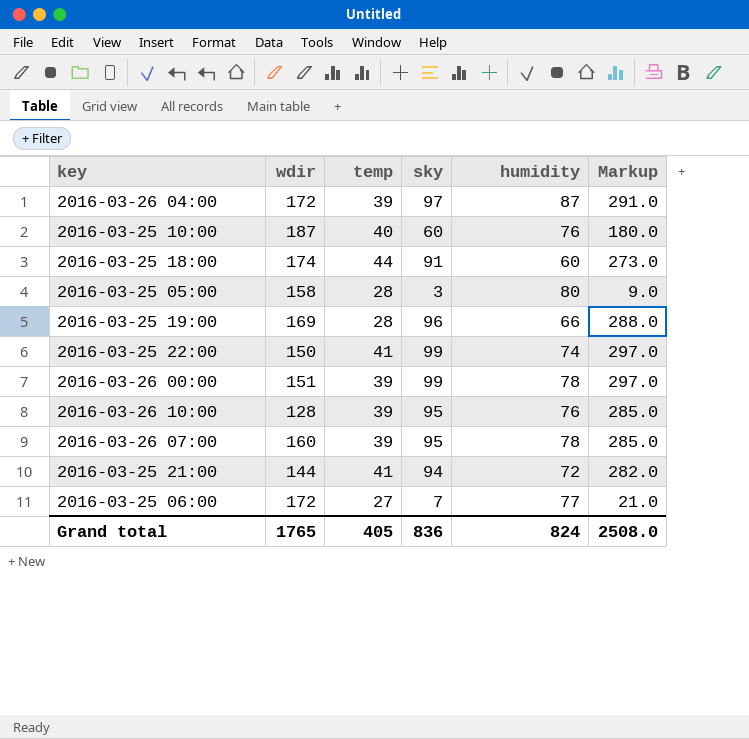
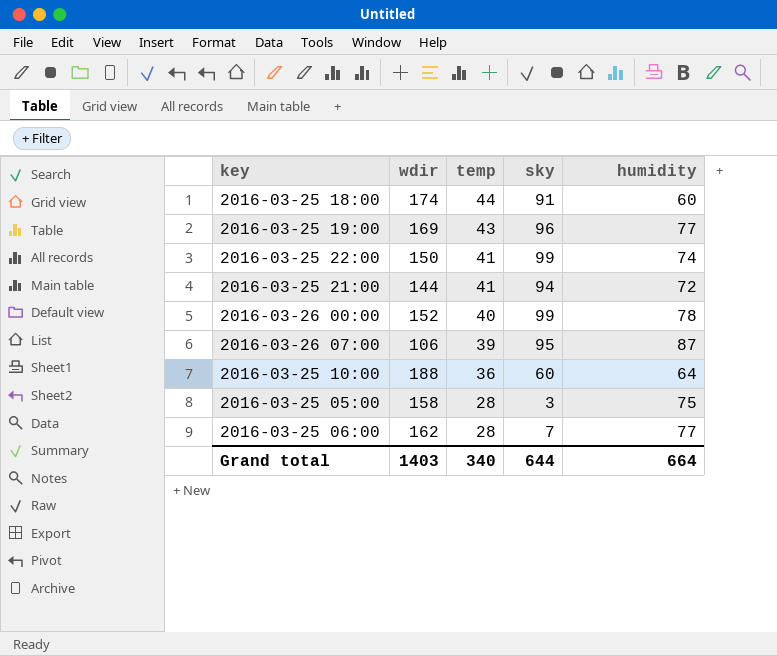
row order: none -> temp descending
column Markup | formula: [sky] * 3 -> none
row 2016-03-26 04:00: 172 | 39 | 97 | 87 | 291.0 -> none
row 2016-03-26 10:00: 128 | 39 | 95 | 76 | 285.0 -> none
2016-03-25 19:00 | temp: 28 -> 43
2016-03-25 19:00 | humidity: 66 -> 77
2016-03-26 00:00 | wdir: 151 -> 152
2016-03-26 00:00 | temp: 39 -> 40
2016-03-26 07:00 | wdir: 160 -> 106
2016-03-26 07:00 | humidity: 78 -> 87
2016-03-25 10:00 | wdir: 187 -> 188
2016-03-25 10:00 | temp: 40 -> 36
2016-03-25 10:00 | humidity: 76 -> 64
2016-03-25 05:00 | humidity: 80 -> 75
2016-03-25 06:00 | wdir: 172 -> 162
2016-03-25 06:00 | temp: 27 -> 28
Grand total | wdir: 1765 -> 1403
Grand total | temp: 405 -> 340
Grand total | sky: 836 -> 644
Grand total | humidity: 824 -> 664

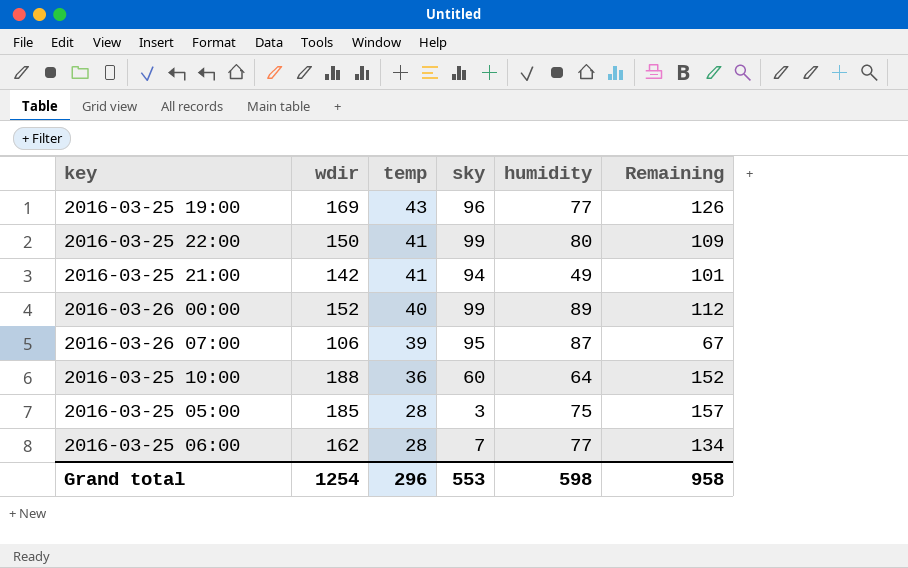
column Remaining | formula: none -> [wdir] - [temp]
row 2016-03-25 18:00: 174 | 44 | 91 | 60 -> none
2016-03-25 22:00 | humidity: 74 -> 80
2016-03-25 21:00 | wdir: 144 -> 142
2016-03-25 21:00 | humidity: 72 -> 49
2016-03-26 00:00 | humidity: 78 -> 89
2016-03-25 05:00 | wdir: 158 -> 185
Grand total | wdir: 1403 -> 1254
Grand total | temp: 340 -> 296
Grand total | sky: 644 -> 553
Grand total | humidity: 664 -> 598

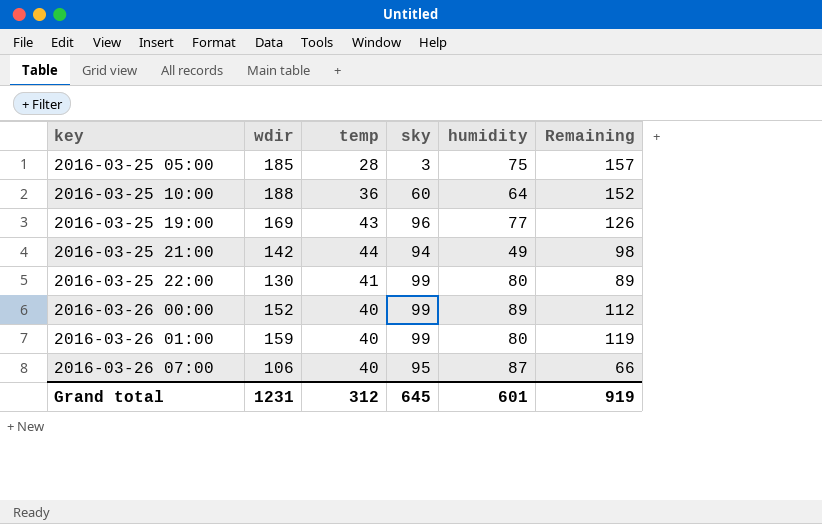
row order: temp descending -> key ascending
row 2016-03-25 06:00: 162 | 28 | 7 | 77 | 134 -> none
2016-03-25 21:00 | temp: 41 -> 44
2016-03-25 21:00 | Remaining: 101 -> 98
2016-03-25 22:00 | wdir: 150 -> 130
2016-03-25 22:00 | Remaining: 109 -> 89
row 2016-03-26 01:00: none -> 159 | 40 | 99 | 80 | 119
2016-03-26 07:00 | temp: 39 -> 40
2016-03-26 07:00 | Remaining: 67 -> 66
Grand total | wdir: 1254 -> 1231
Grand total | temp: 296 -> 312
Grand total | sky: 553 -> 645
Grand total | humidity: 598 -> 601
Grand total | Remaining: 958 -> 919

